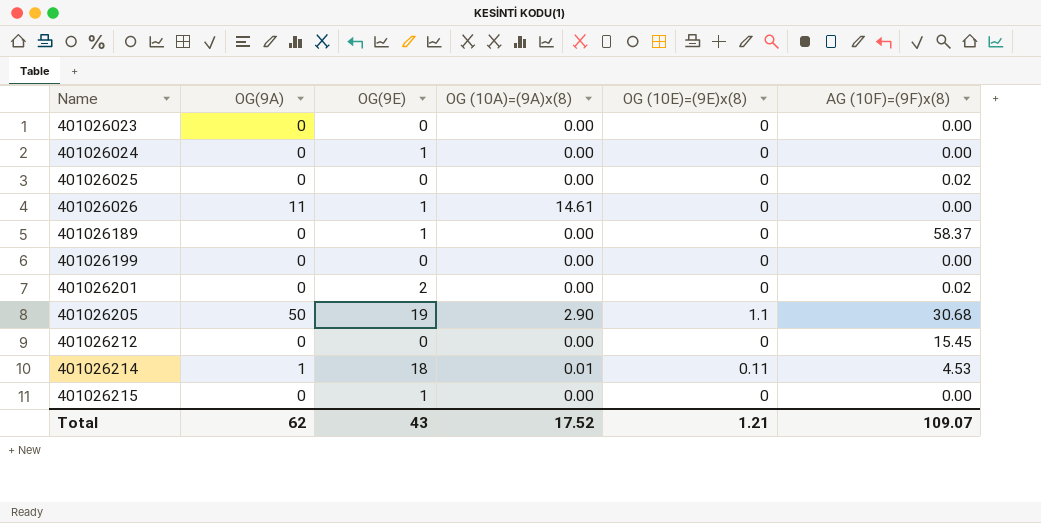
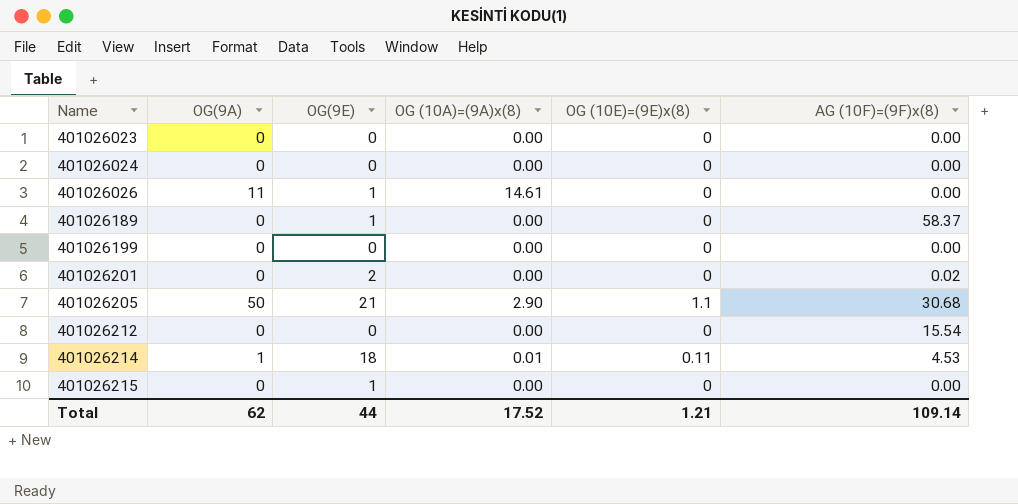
row 401026025: 0 | 0 | 0.00 | 0 | 0.02 -> none
401026024 | OG(9E): 1 -> 0
401026205 | OG(9E): 19 -> 21
401026212 | AG (10F)=(9F)x(8): 15.45 -> 15.54
Total | OG(9E): 43 -> 44
Total | AG (10F)=(9F)x(8): 109.07 -> 109.14

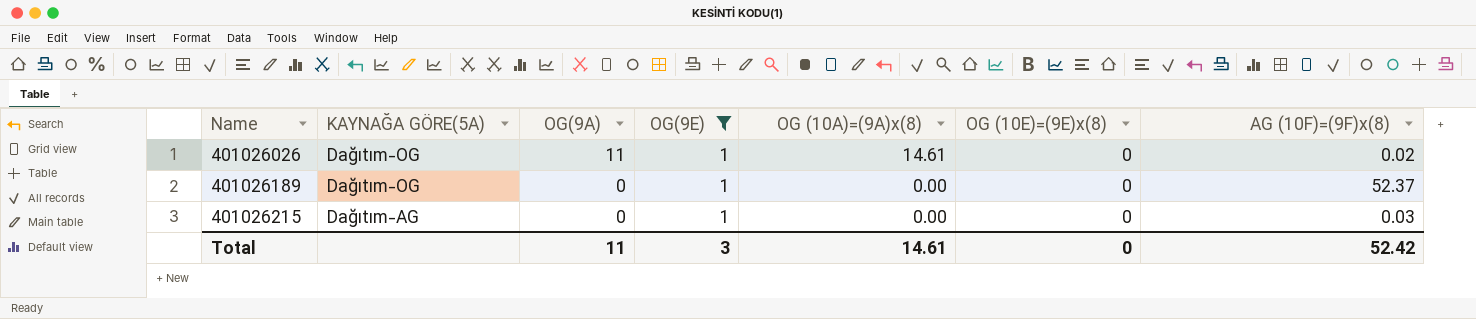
filter: none -> OG(9E) = 1
column KAYNAĞA GÖRE(5A) | position: none -> 2
401026026 | AG (10F)=(9F)x(8): 0.00 -> 0.02
401026189 | AG (10F)=(9F)x(8): 58.37 -> 52.37
401026215 | AG (10F)=(9F)x(8): 0.00 -> 0.03
Total | OG(9A): 62 -> 11
Total | OG(9E): 44 -> 3
Total | OG (10A)=(9A)x(8): 17.52 -> 14.61
Total | OG (10E)=(9E)x(8): 1.21 -> 0
Total | AG (10F)=(9F)x(8): 109.14 -> 52.42

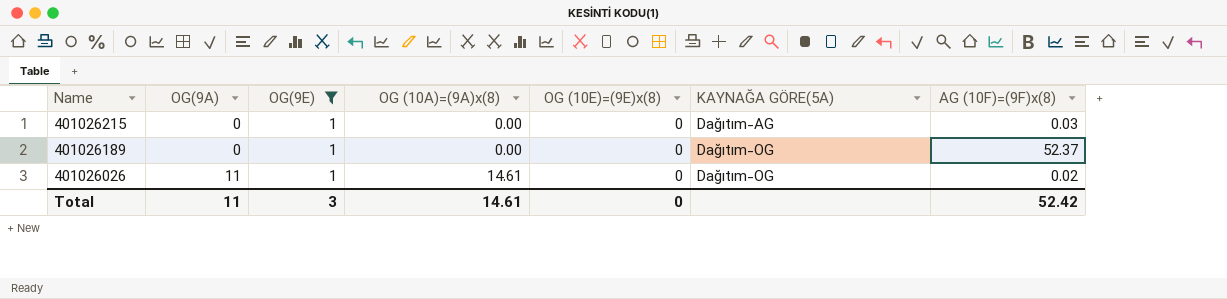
row order: Name ascending -> Name descending
column KAYNAĞA GÖRE(5A) | position: 2 -> 6

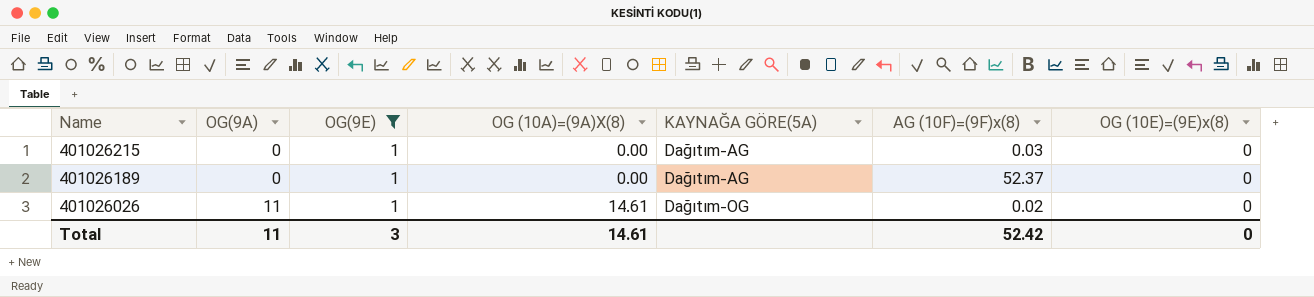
column name: OG (10A)=(9A)x(8) -> OG (10A)=(9A)X(8)
column OG (10E)=(9E)x(8) | position: 5 -> 7
401026189 | KAYNAĞA GÖRE(5A): Dağıtım-OG -> Dağıtım-AG

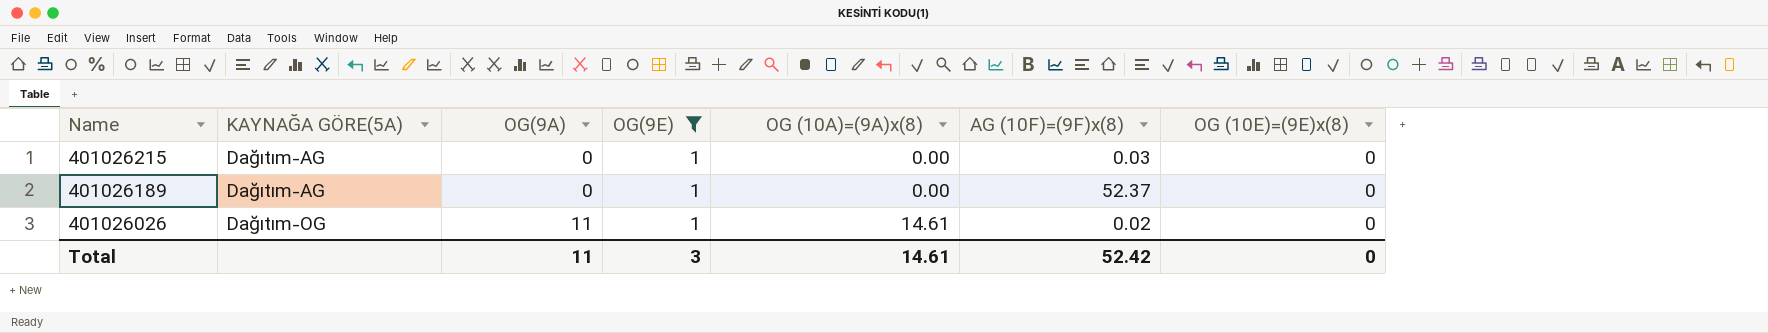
column KAYNAĞA GÖRE(5A) | position: 5 -> 2
column name: OG (10A)=(9A)X(8) -> OG (10A)=(9A)x(8)

